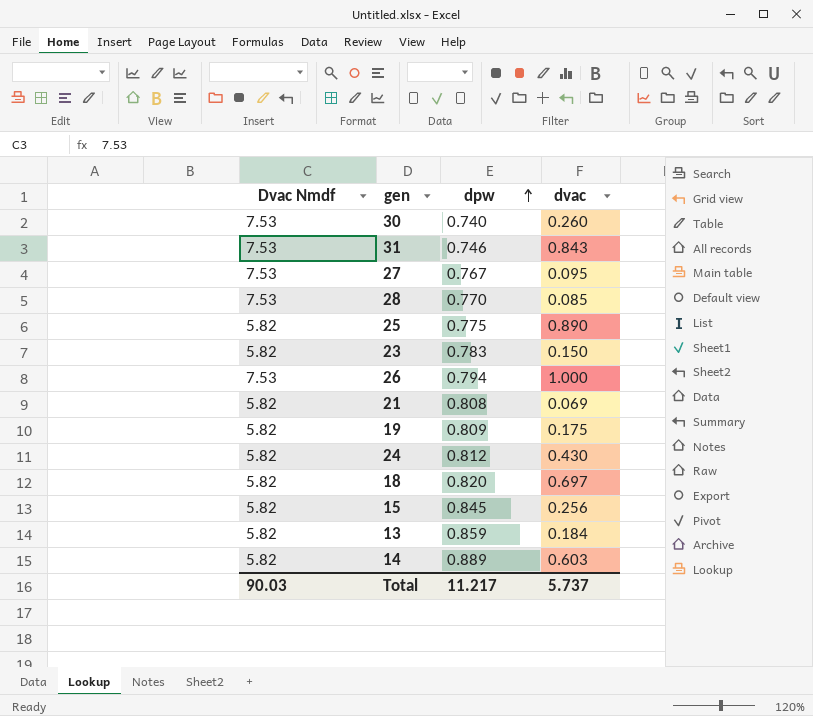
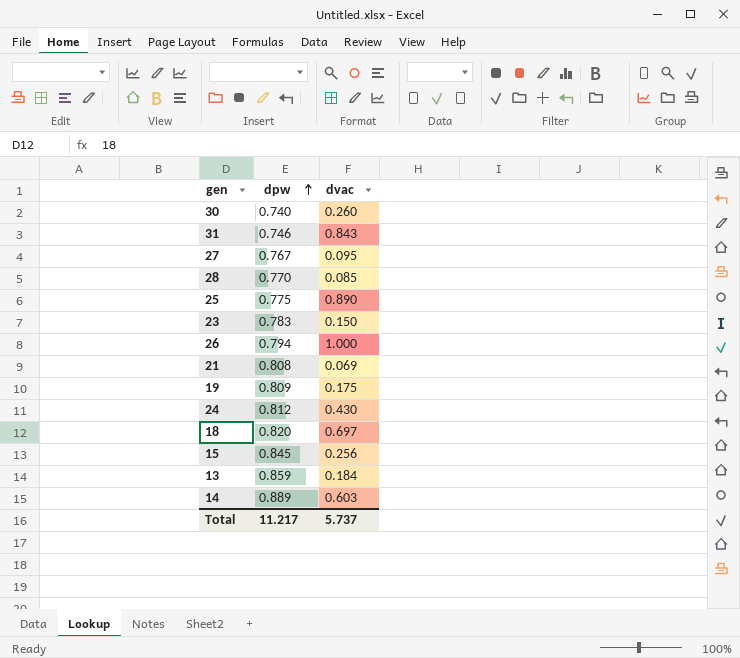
column Dvac Nmdf | position: 1 -> none

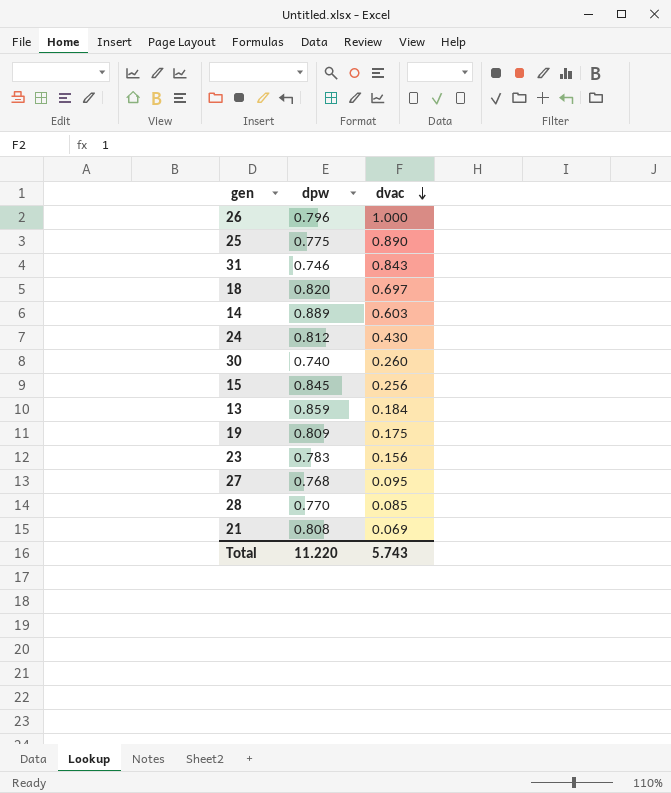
row order: dpw ascending -> dvac descending
26 | dpw: 0.794 -> 0.796
23 | dvac: 0.150 -> 0.156
27 | dpw: 0.767 -> 0.768
Total | dpw: 11.217 -> 11.220
Total | dvac: 5.737 -> 5.743

